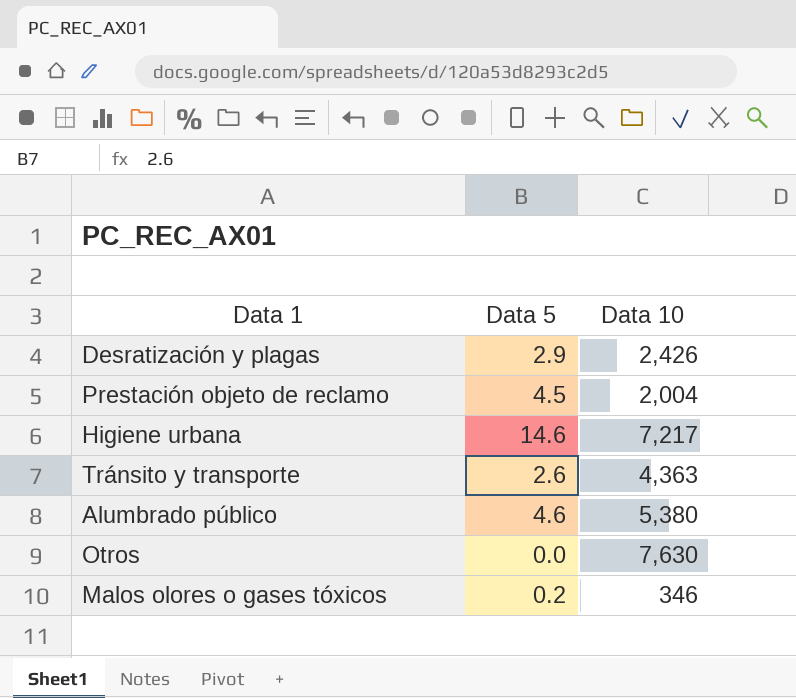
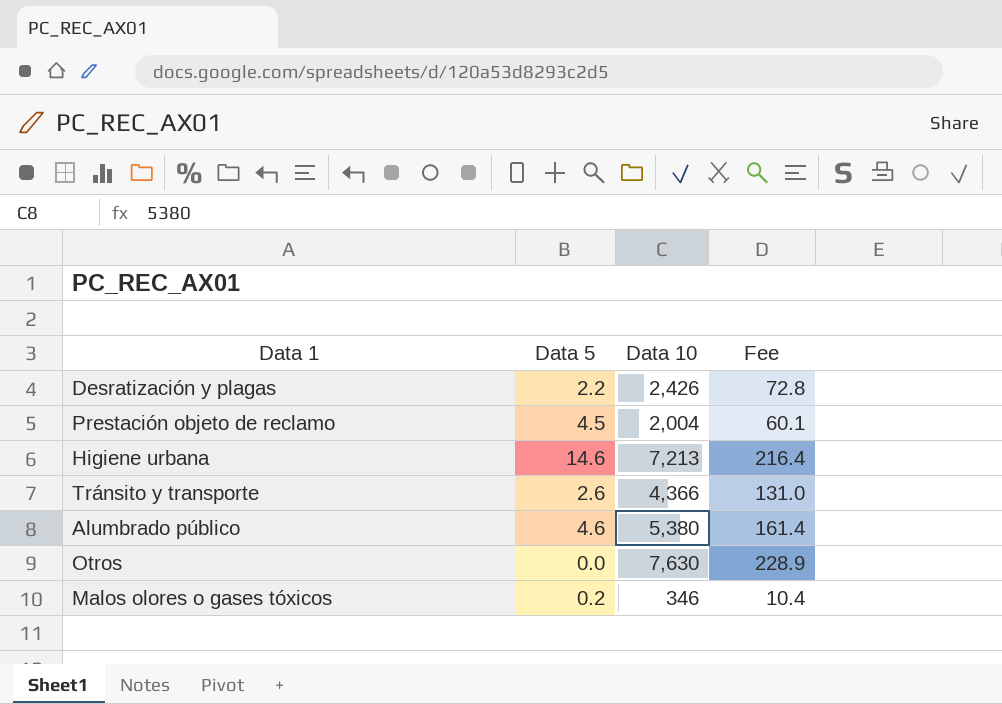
column Fee | formula: none -> [Data 10] * 0.03
Desratización y plagas | Data 5: 2.9 -> 2.2
Higiene urbana | Data 10: 7,217 -> 7,213
Tránsito y transporte | Data 10: 4,363 -> 4,366

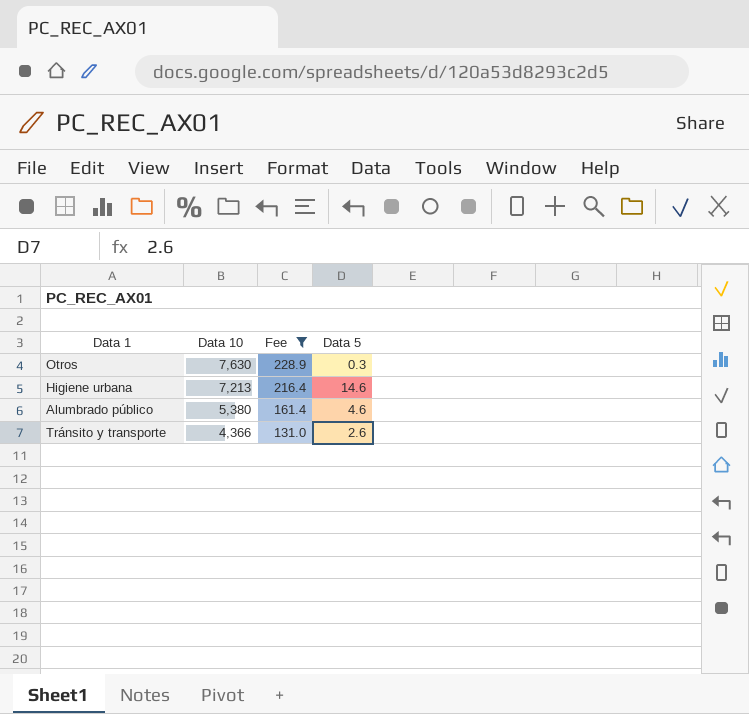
filter: none -> Fee >= 131.0
row order: none -> Data 10 descending
column Data 5 | position: 2 -> 4
Otros | Data 5: 0.0 -> 0.3

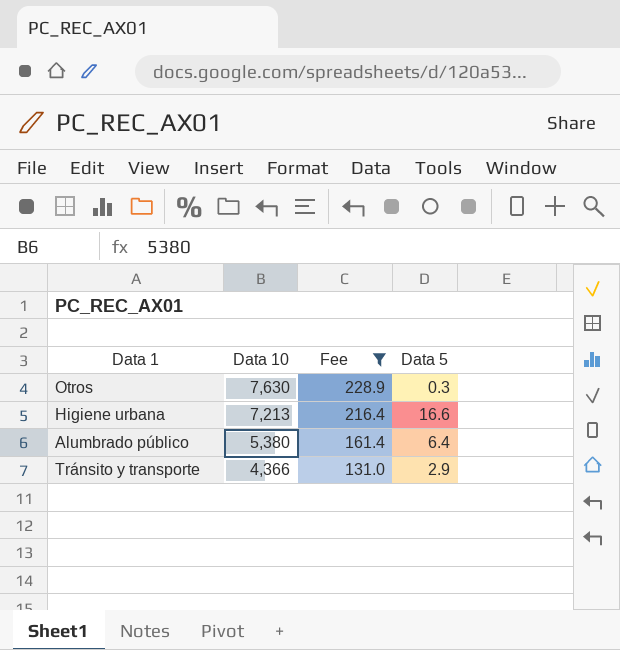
Higiene urbana | Data 5: 14.6 -> 16.6
Alumbrado público | Data 5: 4.6 -> 6.4
Tránsito y transporte | Data 5: 2.6 -> 2.9

